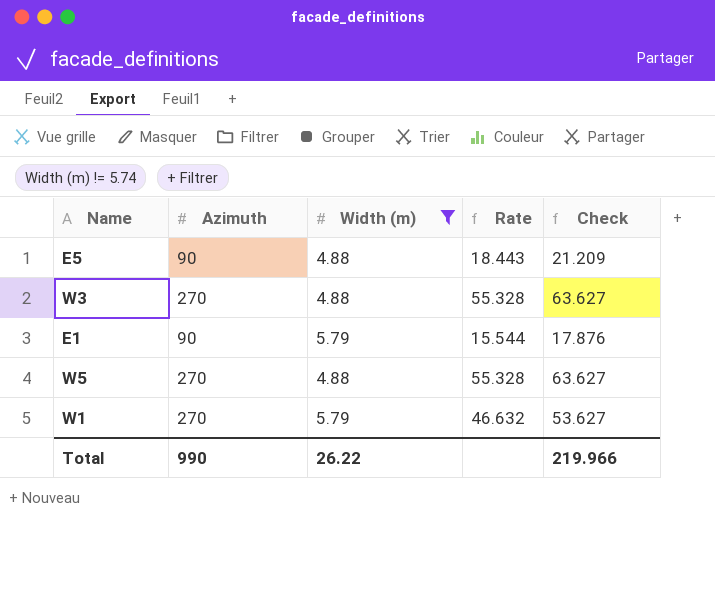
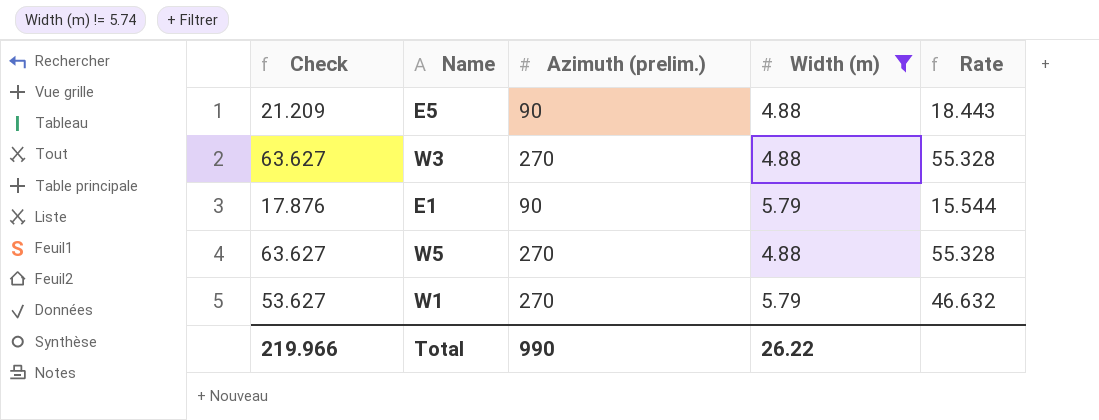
column Check | position: 5 -> 1
column name: Azimuth -> Azimuth (prelim.)

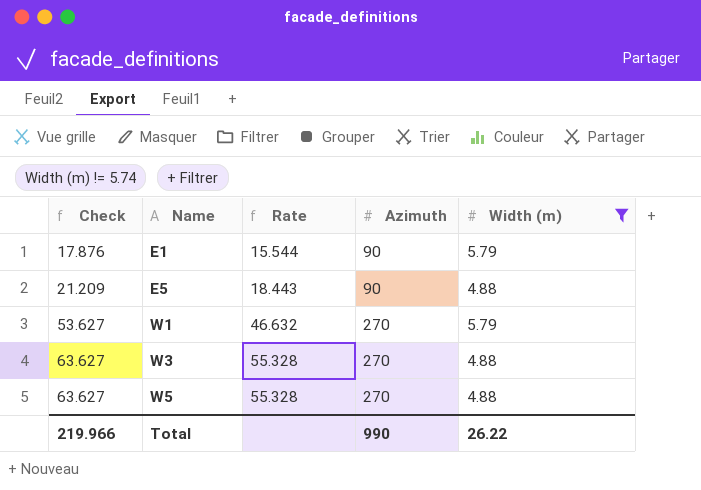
row order: none -> Check ascending
column Rate | position: 5 -> 3
column name: Azimuth (prelim.) -> Azimuth

